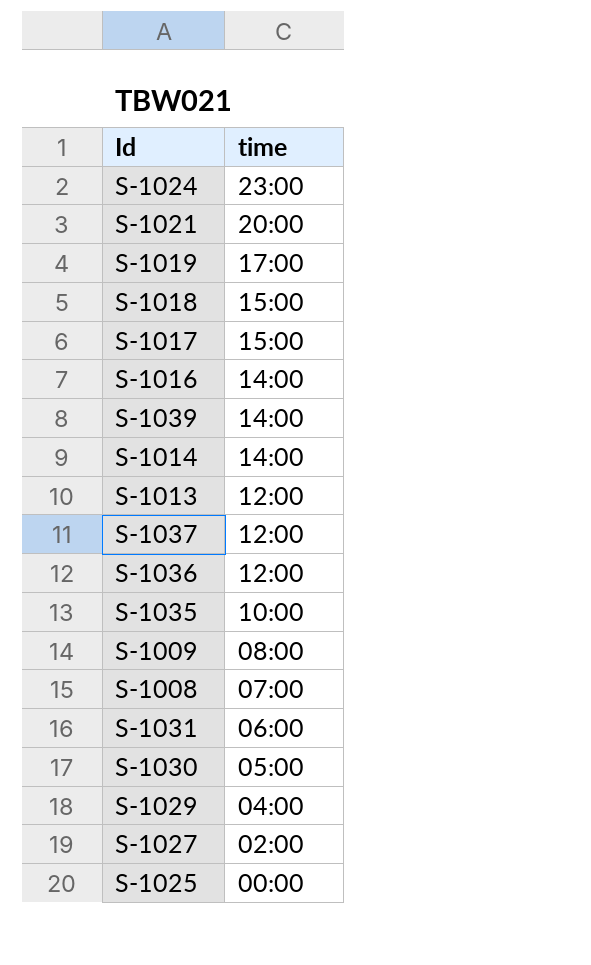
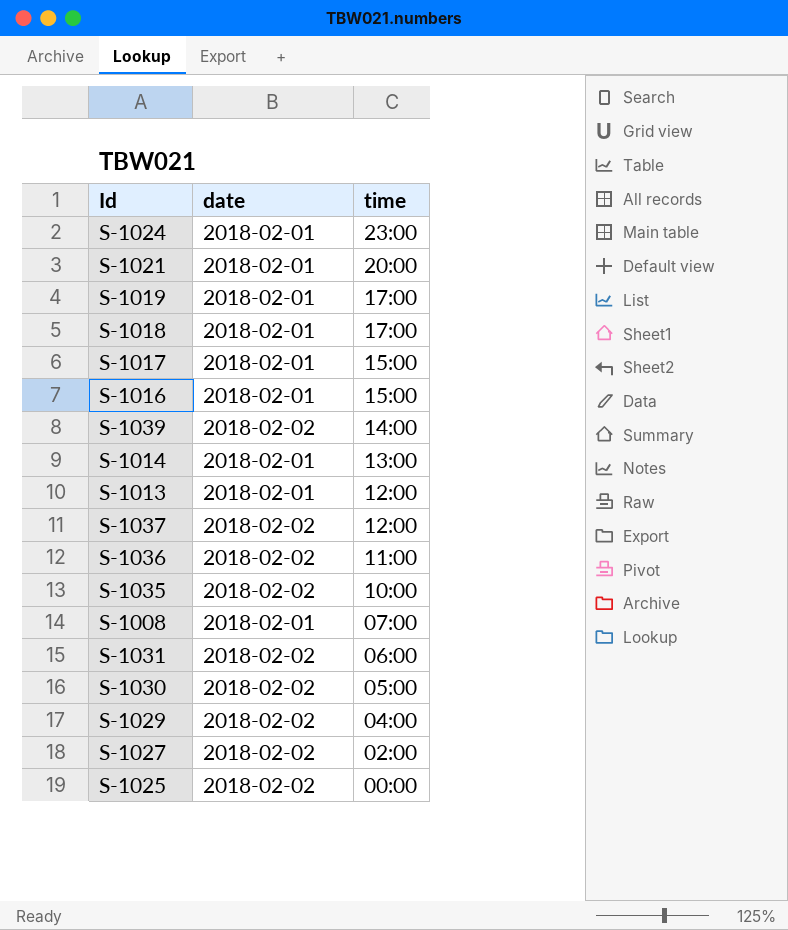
column date | position: none -> 2
row S-1009: 08:00 -> none
S-1018 | time: 15:00 -> 17:00
S-1016 | time: 14:00 -> 15:00
S-1014 | time: 14:00 -> 13:00
S-1036 | time: 12:00 -> 11:00

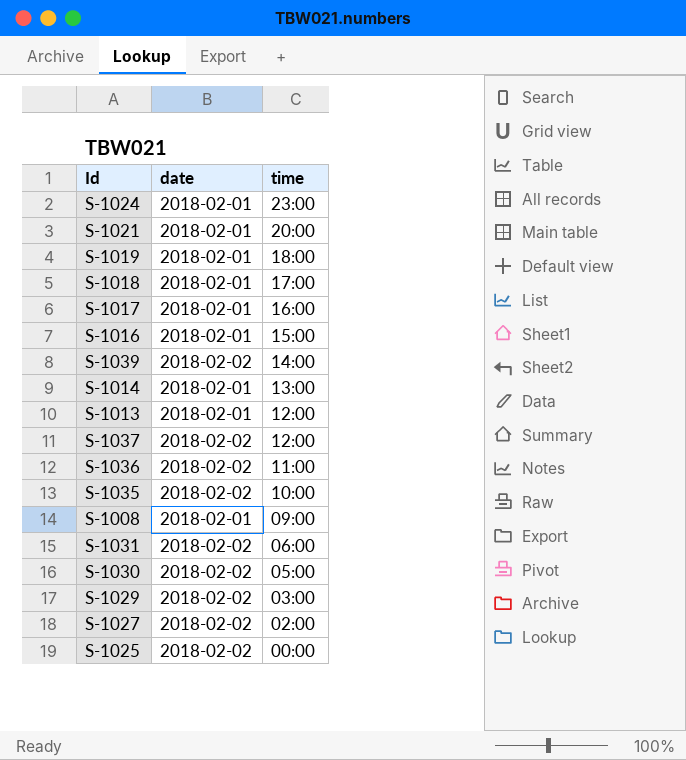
S-1019 | time: 17:00 -> 18:00
S-1017 | time: 15:00 -> 16:00
S-1008 | time: 07:00 -> 09:00
S-1029 | time: 04:00 -> 03:00

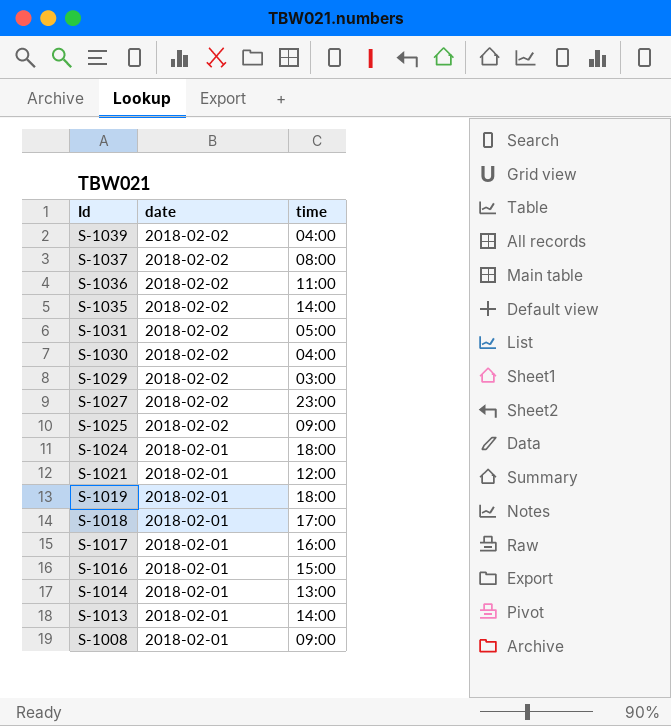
row order: time descending -> Id descending
S-1039 | time: 14:00 -> 04:00
S-1037 | time: 12:00 -> 08:00
S-1035 | time: 10:00 -> 14:00
S-1031 | time: 06:00 -> 05:00
S-1030 | time: 05:00 -> 04:00
S-1027 | time: 02:00 -> 23:00
S-1025 | time: 00:00 -> 09:00
S-1024 | time: 23:00 -> 18:00
S-1021 | time: 20:00 -> 12:00
S-1013 | time: 12:00 -> 14:00

